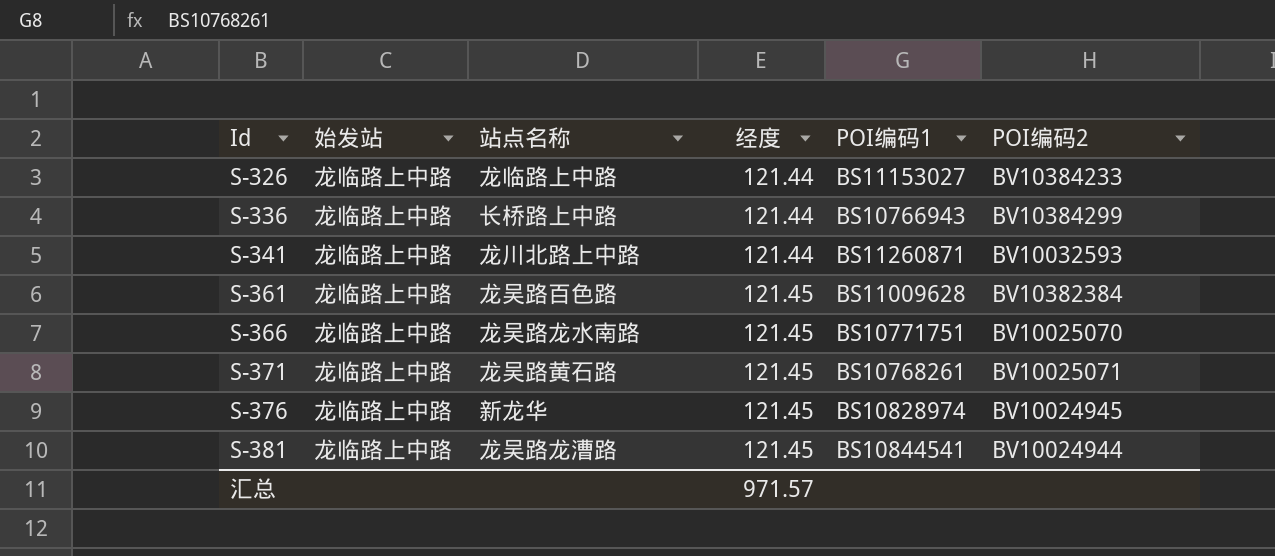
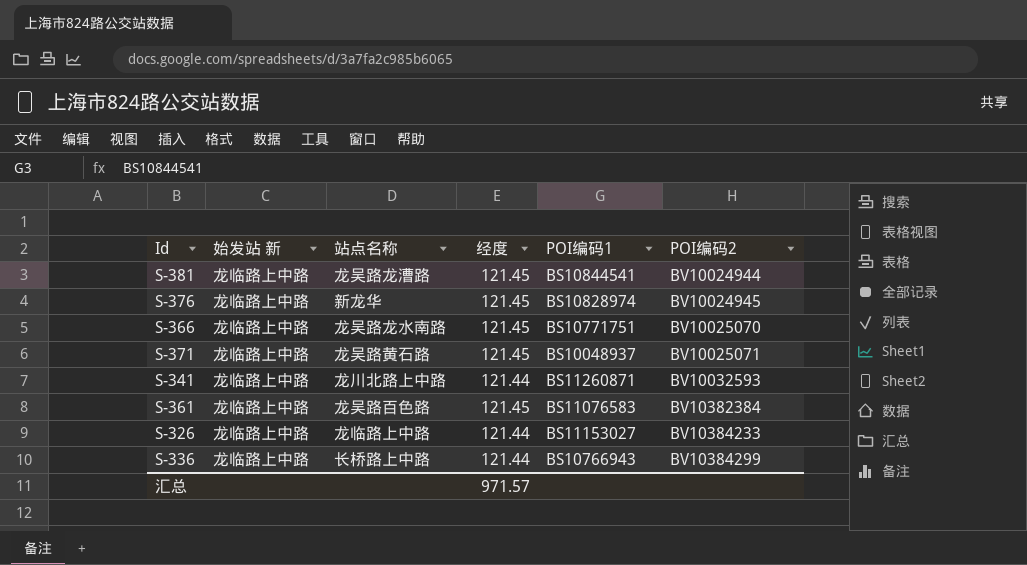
row order: Id ascending -> POI编码2 ascending
column name: 始发站 -> 始发站 新
S-371 | POI编码1: BS10768261 -> BS10048937
S-361 | POI编码1: BS11009628 -> BS11076583

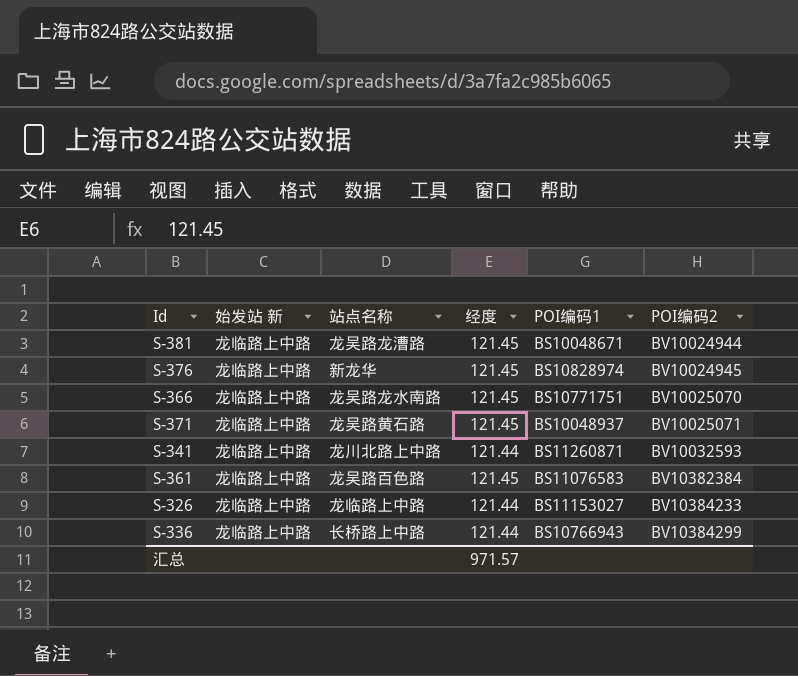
S-381 | POI编码1: BS10844541 -> BS10048671

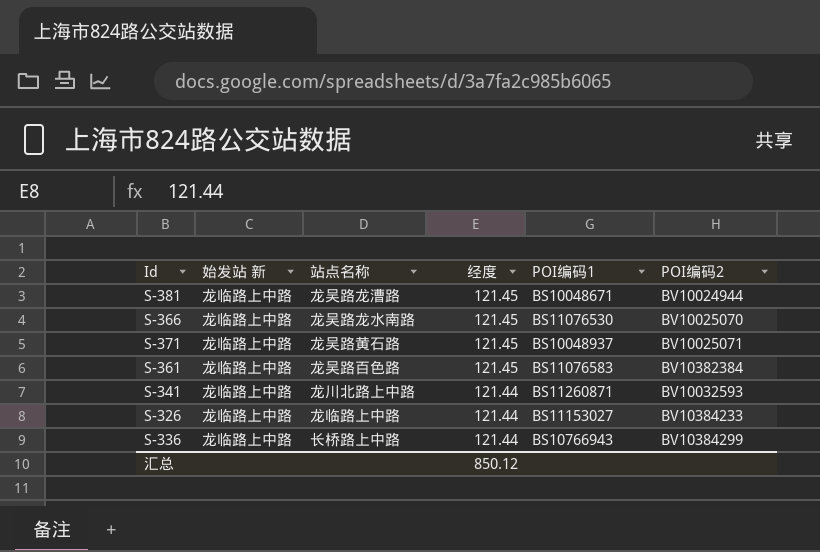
row order: POI编码2 ascending -> 经度 descending
row S-376: 龙临路上中路 | 新龙华 | 121.45 | BS10828974 | BV10024945 -> none
S-366 | POI编码1: BS10771751 -> BS11076530
汇总 | 经度: 971.57 -> 850.12

